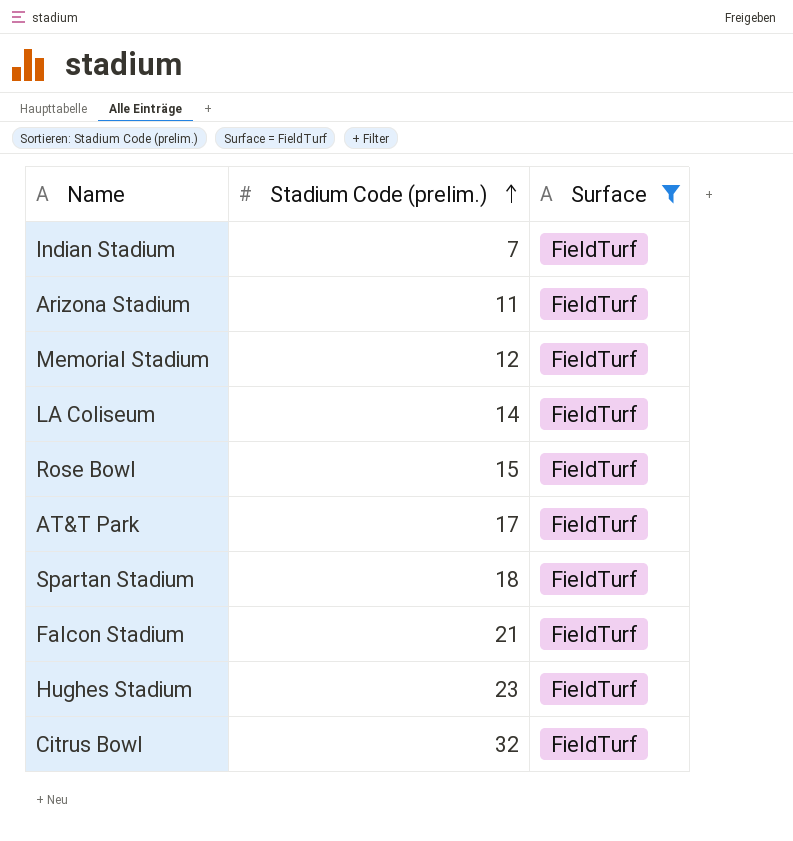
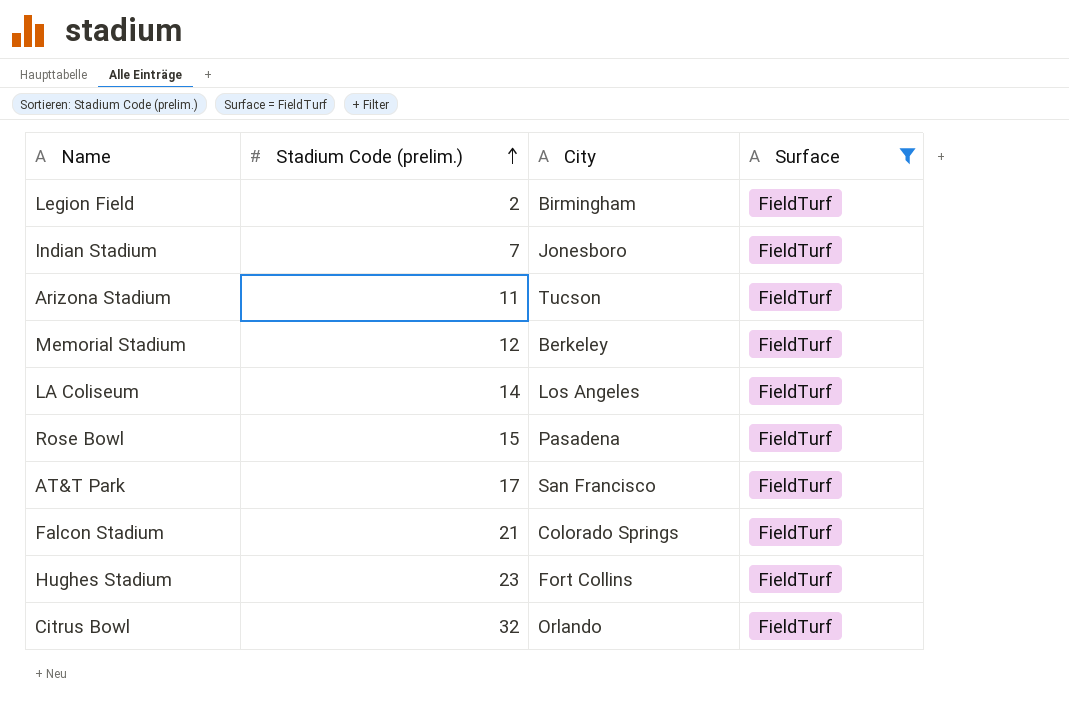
column City | position: none -> 3
row Spartan Stadium: 18 | FieldTurf -> none
row Legion Field: none -> 2 | Birmingham | FieldTurf

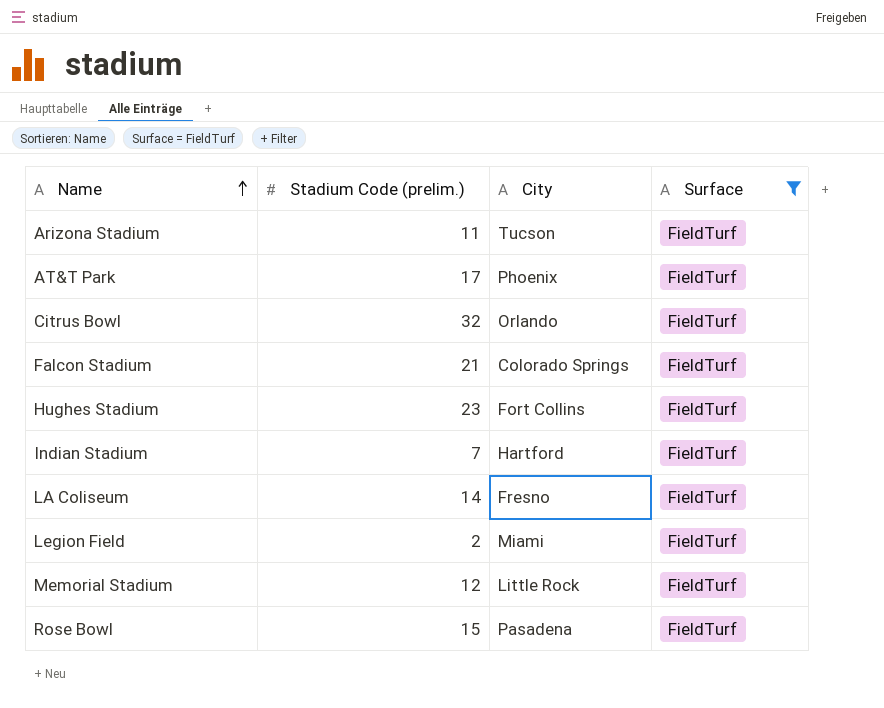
row order: Stadium Code (prelim.) ascending -> Name ascending
AT&T Park | City: San Francisco -> Phoenix
Indian Stadium | City: Jonesboro -> Hartford
LA Coliseum | City: Los Angeles -> Fresno
Legion Field | City: Birmingham -> Miami
Memorial Stadium | City: Berkeley -> Little Rock

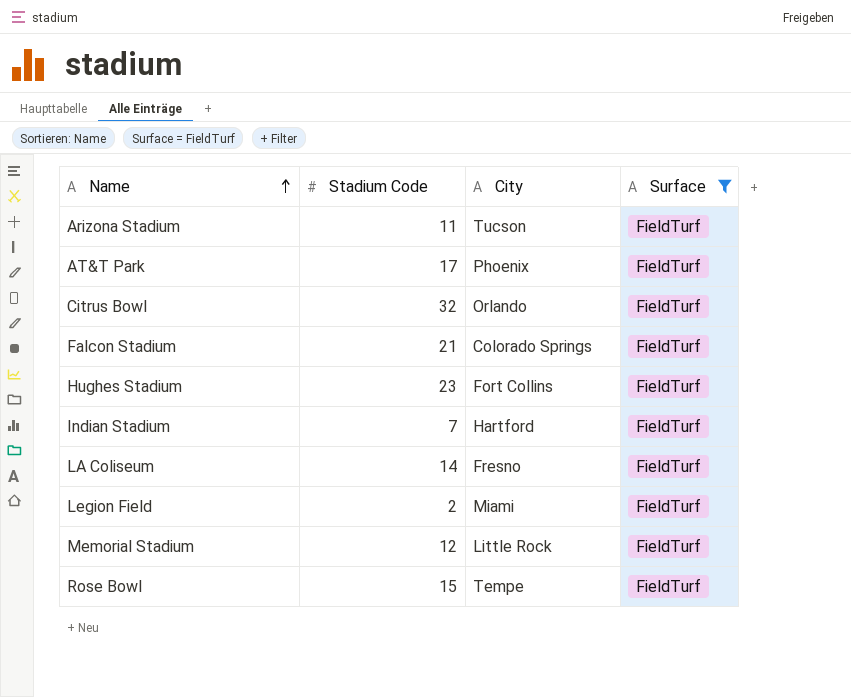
column name: Stadium Code (prelim.) -> Stadium Code
Rose Bowl | City: Pasadena -> Tempe

